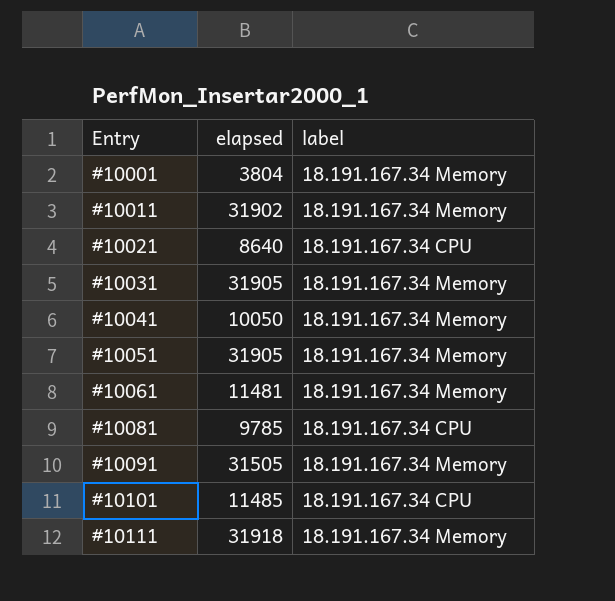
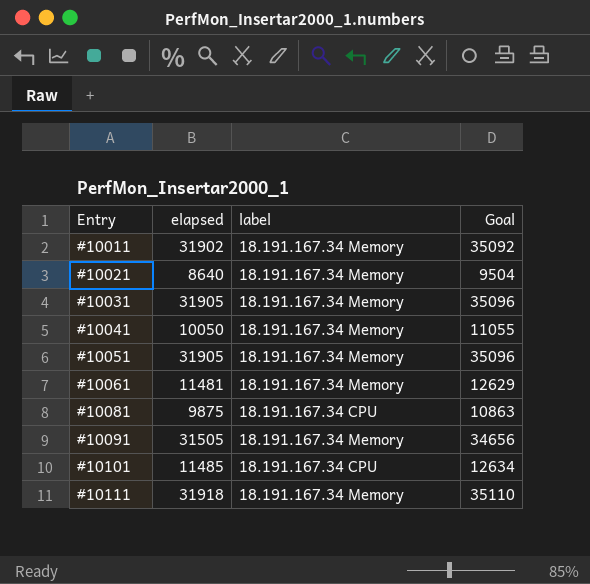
column Goal | formula: none -> [elapsed] * 1.1
row #10001: 3804 | 18.191.167.34 Memory -> none
#10021 | label: 18.191.167.34 CPU -> 18.191.167.34 Memory
#10081 | elapsed: 9785 -> 9875

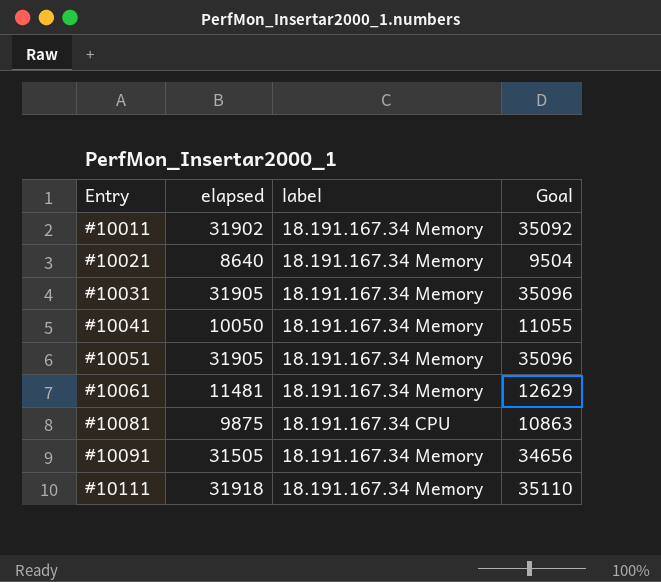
row #10101: 11485 | 18.191.167.34 CPU | 12634 -> none

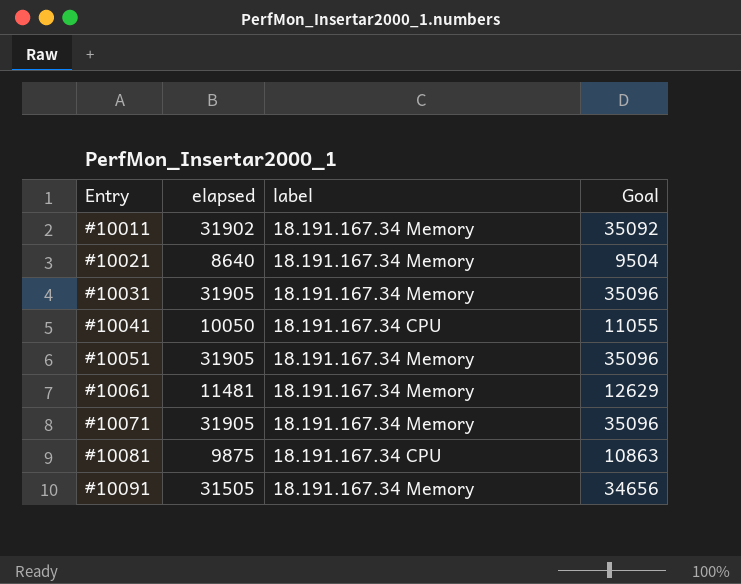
row #10111: 31918 | 18.191.167.34 Memory | 35110 -> none
#10041 | label: 18.191.167.34 Memory -> 18.191.167.34 CPU
row #10071: none -> 31905 | 18.191.167.34 Memory | 35096

